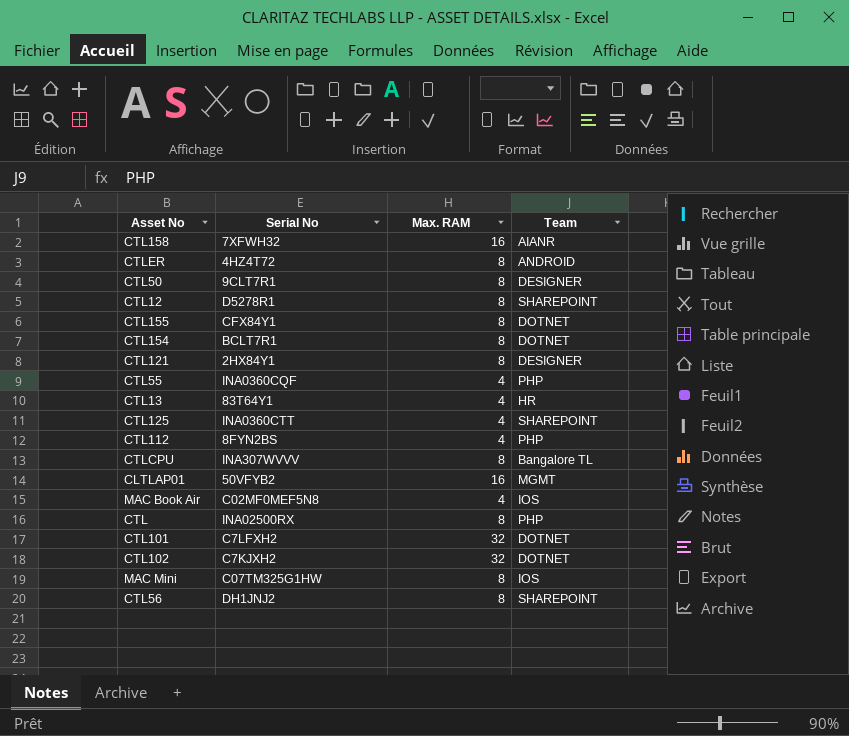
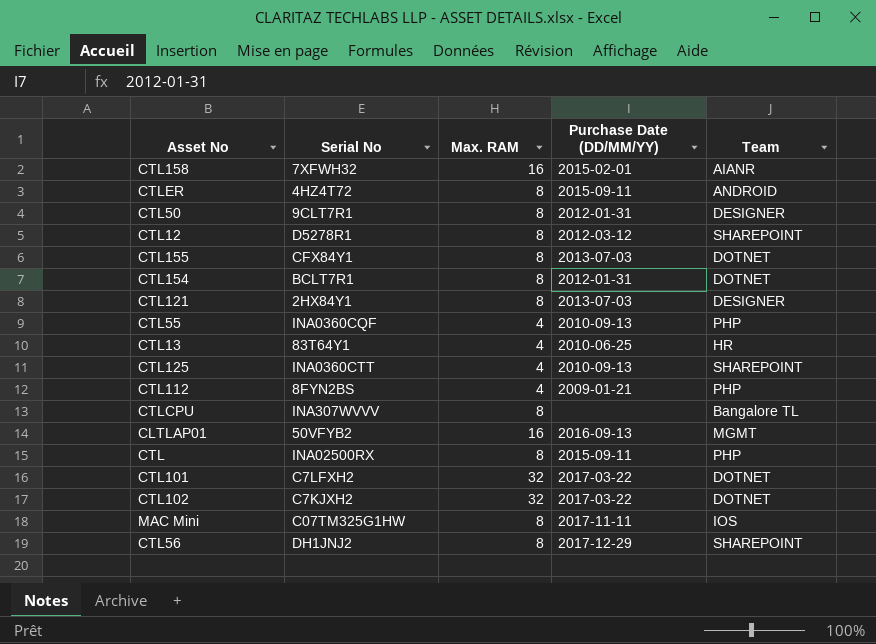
column Purchase Date (DD/MM/YY) | position: none -> 4
row MAC Book Air: C02MF0MEF5N8 | 4 | IOS -> none

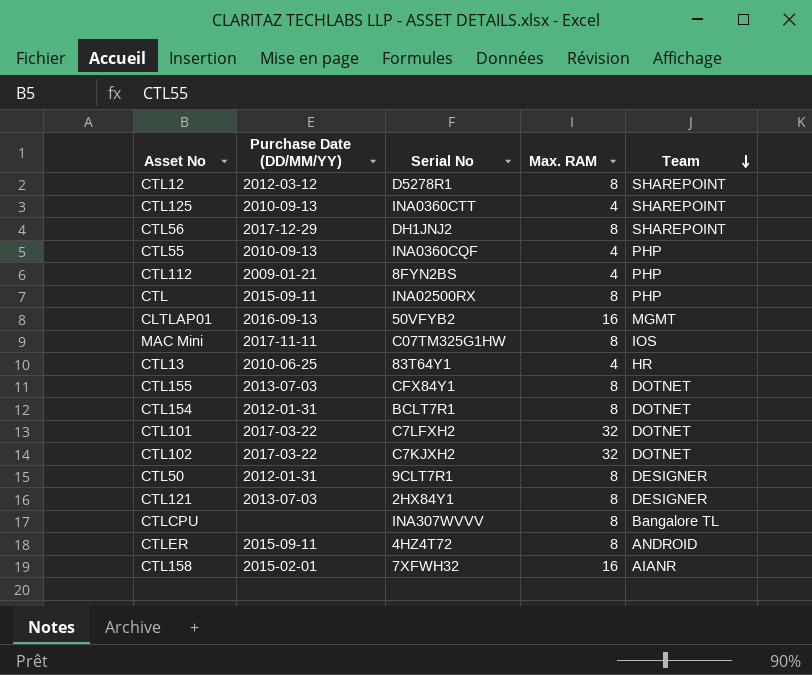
row order: none -> Team descending
column Purchase Date (DD/MM/YY) | position: 4 -> 2

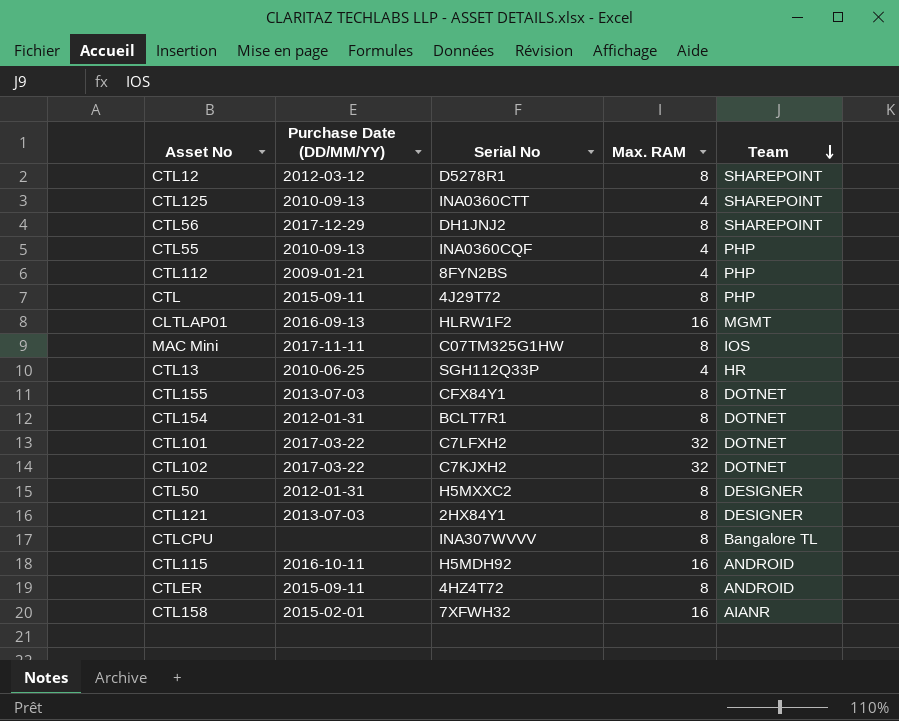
CTL | Serial No: INA02500RX -> 4J29T72
CLTLAP01 | Serial No: 50VFYB2 -> HLRW1F2
CTL13 | Serial No: 83T64Y1 -> SGH112Q33P
CTL50 | Serial No: 9CLT7R1 -> H5MXXC2
row CTL115: none -> 2016-10-11 | H5MDH92 | 16 | ANDROID

